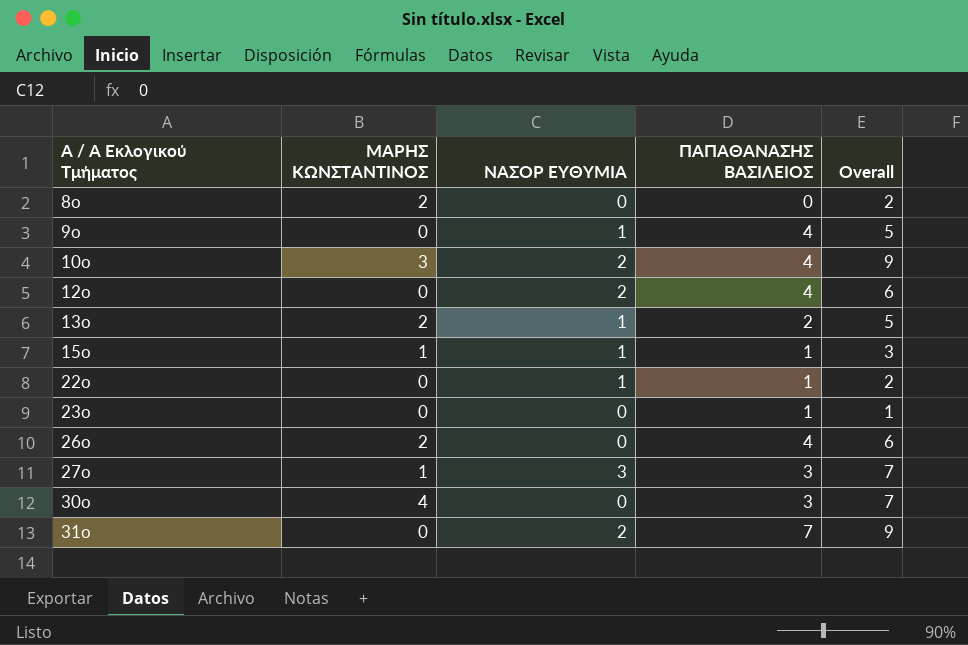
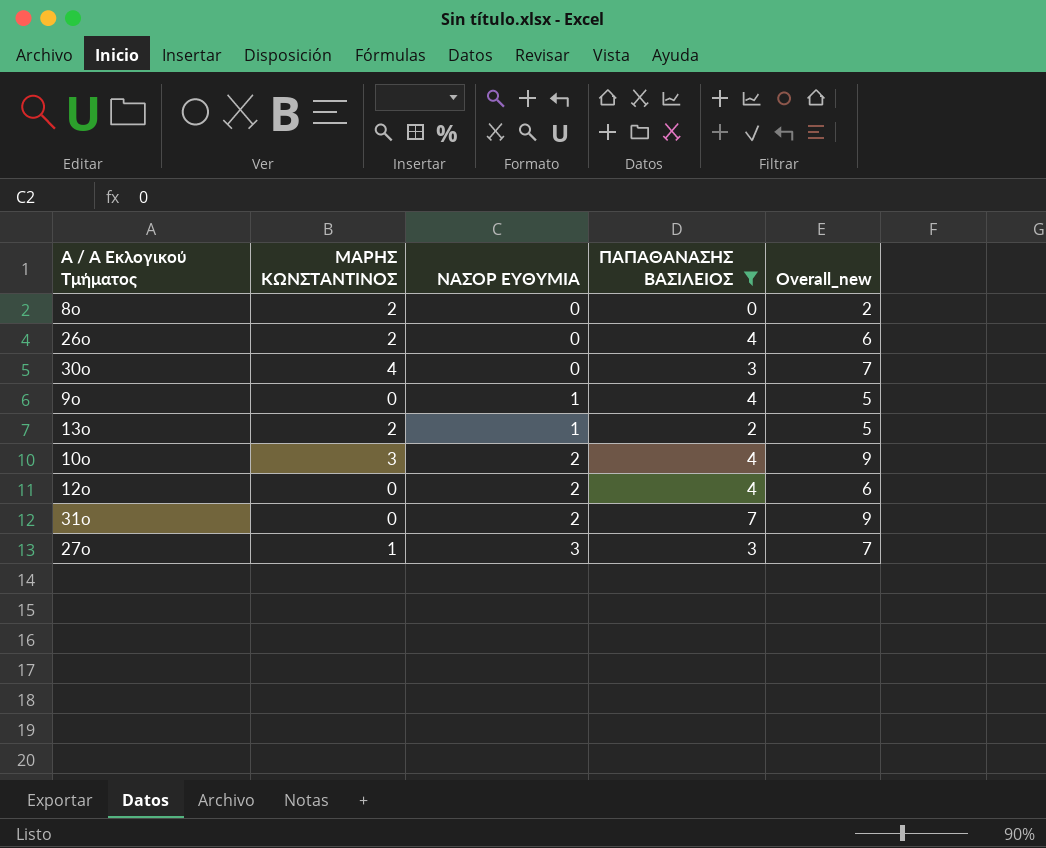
filter: none -> ΠΑΠΑΘΑΝΑΣΗΣ ΒΑΣΙΛΕΙΟΣ != 1
row order: Α / Α Εκλογικού Τμήματος ascending -> ΝΑΣΟΡ ΕΥΘΥΜΙΑ ascending
column name: Overall -> Overall_new

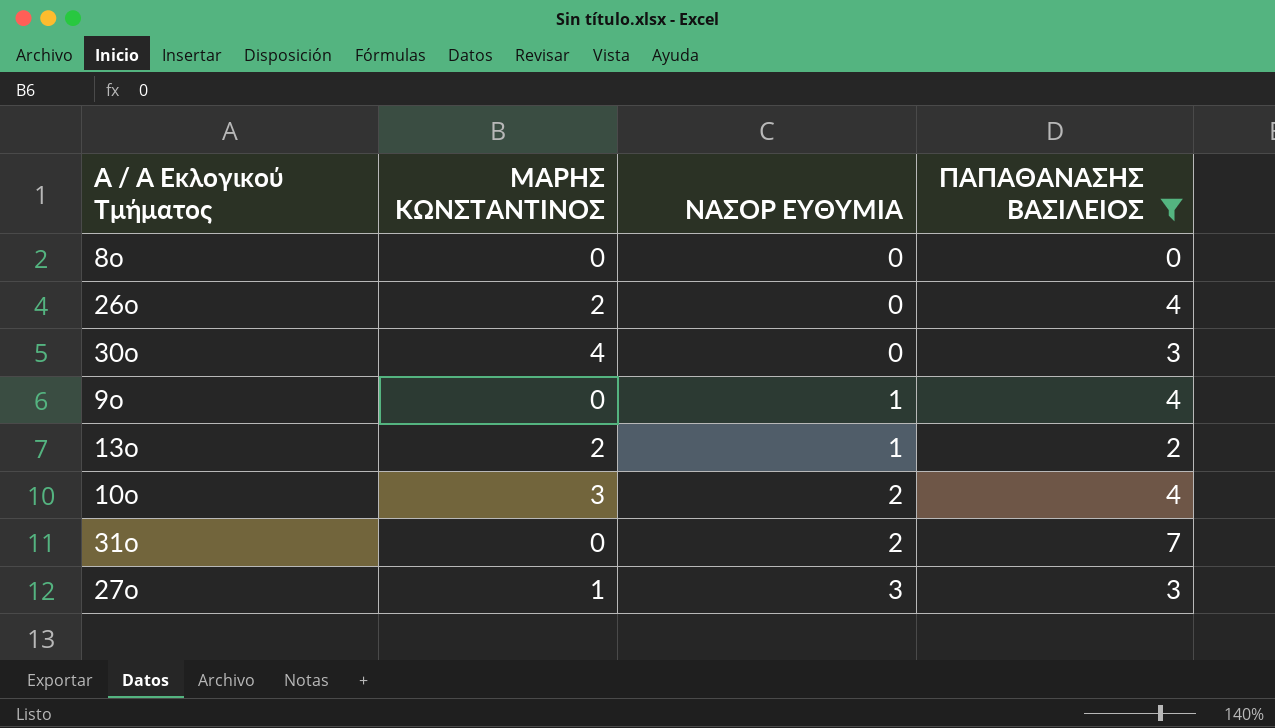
column Overall_new | formula: [ΜΑΡΗΣ ΚΩΝΣΤΑΝΤΙΝΟΣ] + [ΝΑΣΟΡ ΕΥΘΥΜΙΑ] + [ΠΑΠΑΘΑΝΑΣΗΣ ΒΑΣΙΛΕΙΟΣ] -> none
row 12ο: 0 | 2 | 4 | 6 -> none
8ο | ΜΑΡΗΣ ΚΩΝΣΤΑΝΤΙΝΟΣ: 2 -> 0

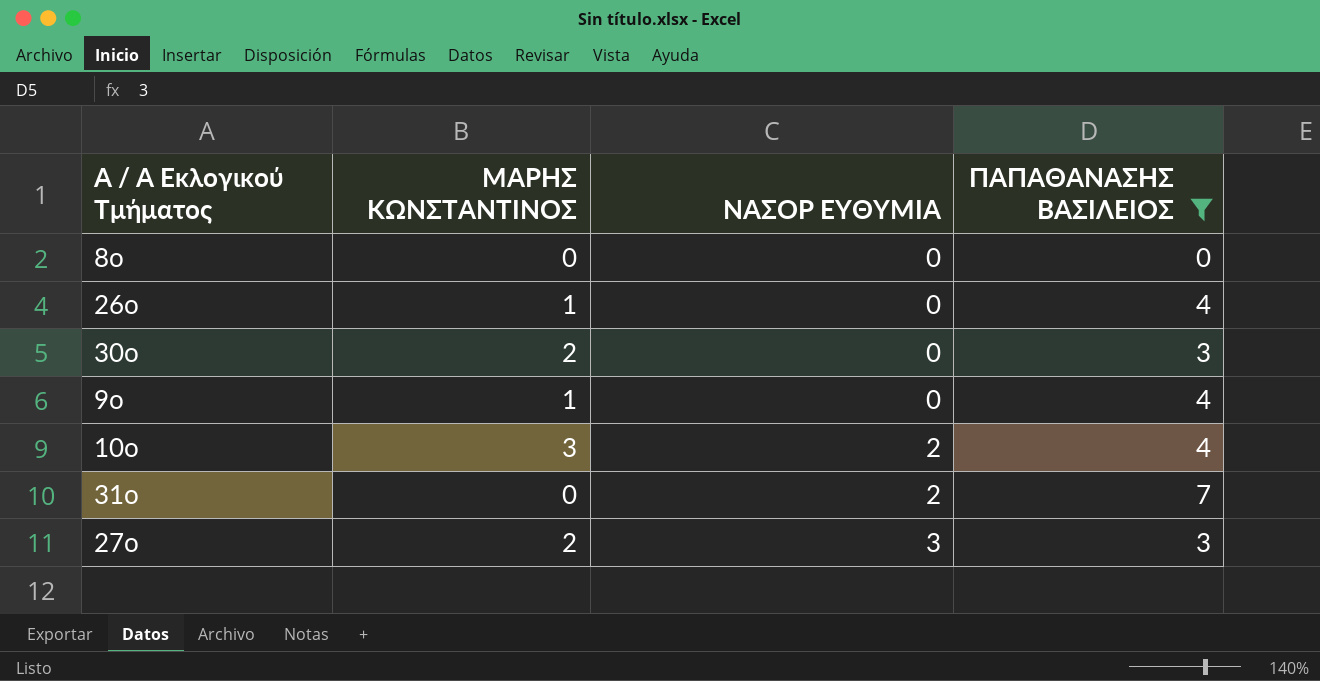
row 13ο: 2 | 1 | 2 -> none
26ο | ΜΑΡΗΣ ΚΩΝΣΤΑΝΤΙΝΟΣ: 2 -> 1
30ο | ΜΑΡΗΣ ΚΩΝΣΤΑΝΤΙΝΟΣ: 4 -> 2
9ο | ΜΑΡΗΣ ΚΩΝΣΤΑΝΤΙΝΟΣ: 0 -> 1
9ο | ΝΑΣΟΡ ΕΥΘΥΜΙΑ: 1 -> 0
27ο | ΜΑΡΗΣ ΚΩΝΣΤΑΝΤΙΝΟΣ: 1 -> 2

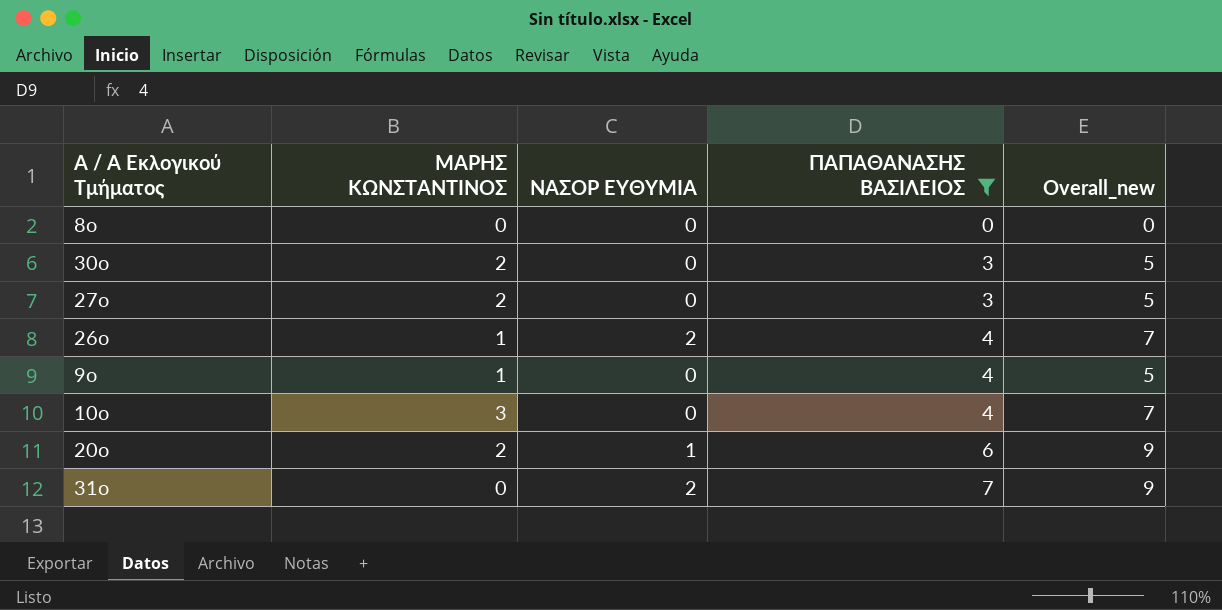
row order: ΝΑΣΟΡ ΕΥΘΥΜΙΑ ascending -> ΠΑΠΑΘΑΝΑΣΗΣ ΒΑΣΙΛΕΙΟΣ ascending
column Overall_new | formula: none -> [ΜΑΡΗΣ ΚΩΝΣΤΑΝΤΙΝΟΣ] + [ΝΑΣΟΡ ΕΥΘΥΜΙΑ] + [ΠΑΠΑΘΑΝΑΣΗΣ ΒΑΣΙΛΕΙΟΣ]
27ο | ΝΑΣΟΡ ΕΥΘΥΜΙΑ: 3 -> 0
26ο | ΝΑΣΟΡ ΕΥΘΥΜΙΑ: 0 -> 2
10ο | ΝΑΣΟΡ ΕΥΘΥΜΙΑ: 2 -> 0
row 20ο: none -> 2 | 1 | 6 | 9

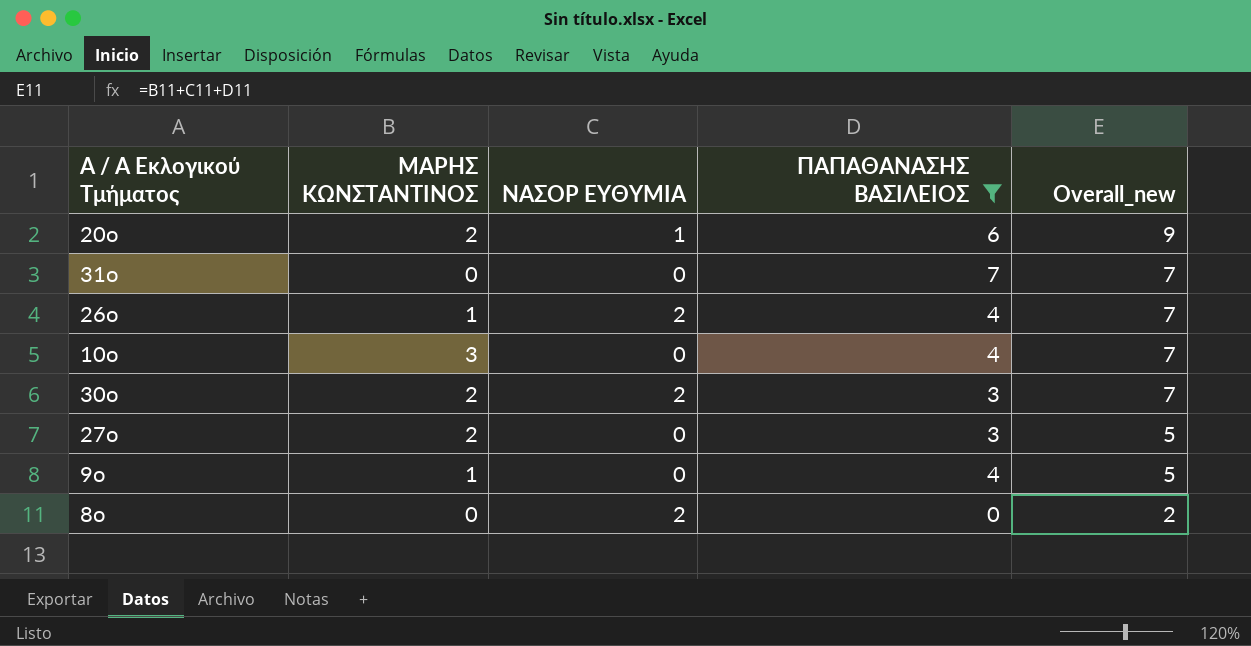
row order: ΠΑΠΑΘΑΝΑΣΗΣ ΒΑΣΙΛΕΙΟΣ ascending -> Overall_new descending
31ο | ΝΑΣΟΡ ΕΥΘΥΜΙΑ: 2 -> 0
31ο | Overall_new: 9 -> 7
30ο | ΝΑΣΟΡ ΕΥΘΥΜΙΑ: 0 -> 2
30ο | Overall_new: 5 -> 7
8ο | ΝΑΣΟΡ ΕΥΘΥΜΙΑ: 0 -> 2
8ο | Overall_new: 0 -> 2

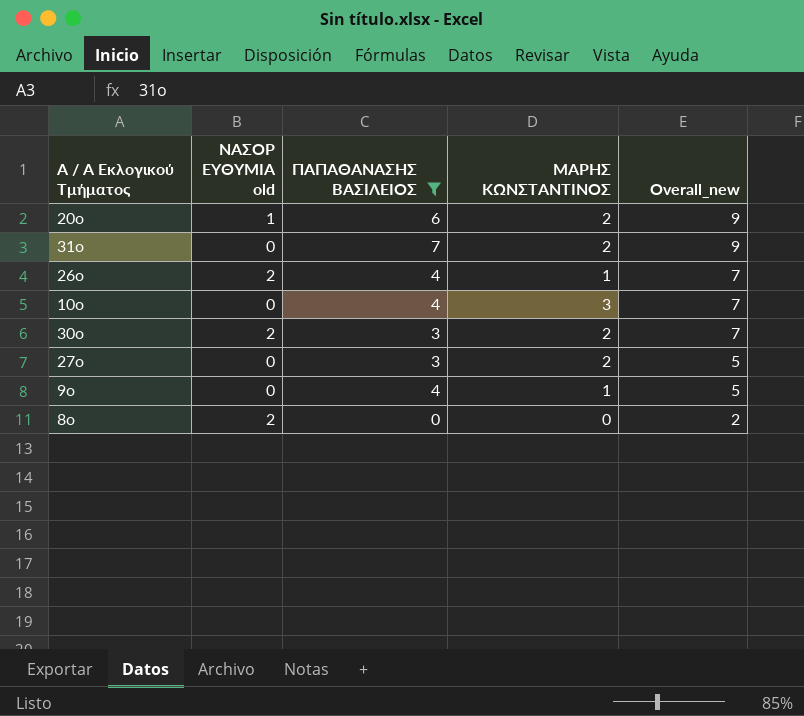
column name: ΝΑΣΟΡ ΕΥΘΥΜΙΑ -> ΝΑΣΟΡ ΕΥΘΥΜΙΑ old
column ΜΑΡΗΣ ΚΩΝΣΤΑΝΤΙΝΟΣ | position: 2 -> 4
31ο | ΜΑΡΗΣ ΚΩΝΣΤΑΝΤΙΝΟΣ: 0 -> 2
31ο | Overall_new: 7 -> 9

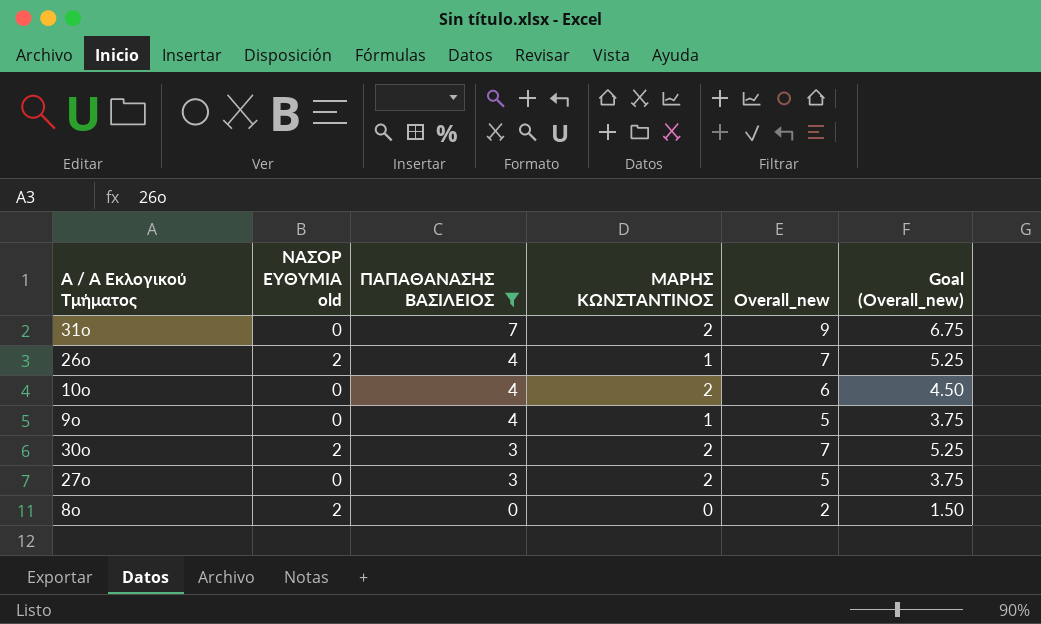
row order: Overall_new descending -> ΠΑΠΑΘΑΝΑΣΗΣ ΒΑΣΙΛΕΙΟΣ descending
column Goal (Overall_new) | formula: none -> [Overall_new] * 0.75
row 20ο: 1 | 6 | 2 | 9 -> none
10ο | ΜΑΡΗΣ ΚΩΝΣΤΑΝΤΙΝΟΣ: 3 -> 2
10ο | Overall_new: 7 -> 6

